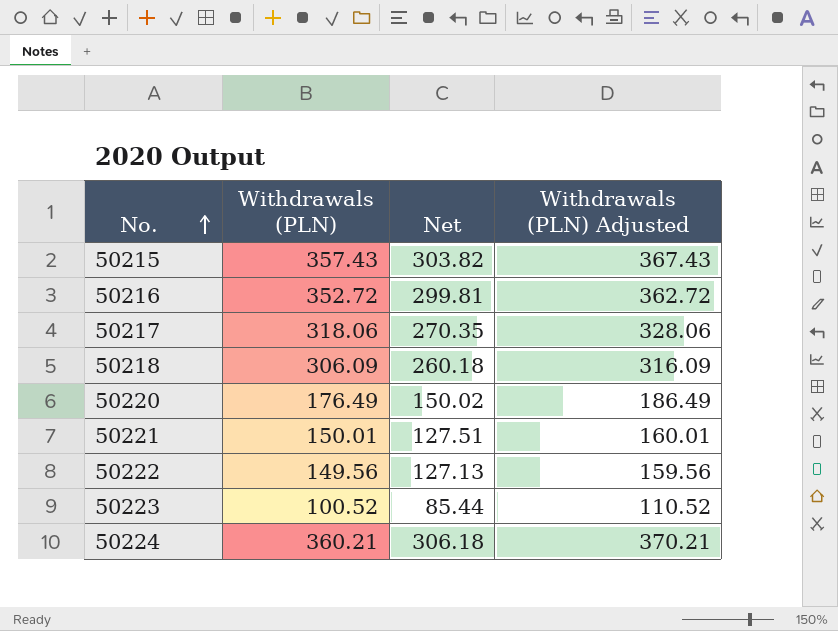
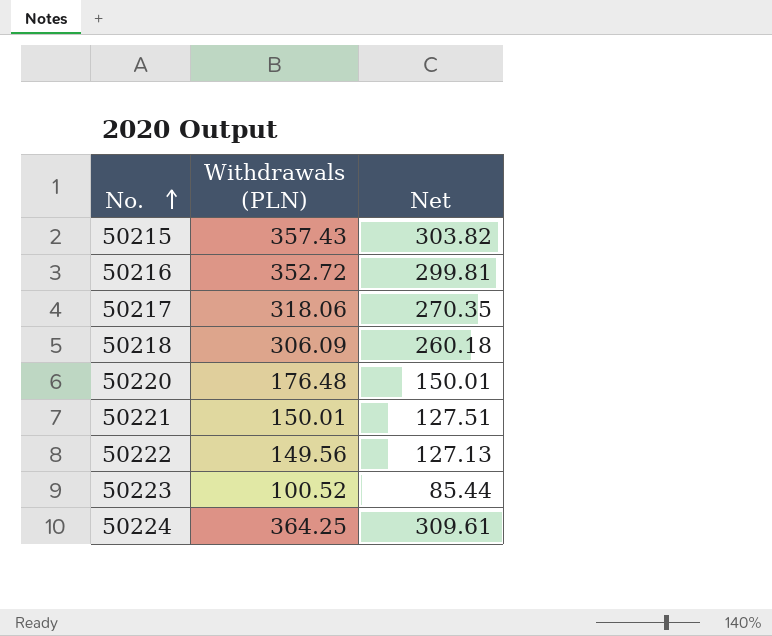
column Withdrawals (PLN) Adjusted | formula: [Withdrawals (PLN)] + 10 -> none
50220 | Withdrawals (PLN): 176.49 -> 176.48
50220 | Net: 150.02 -> 150.01
50224 | Withdrawals (PLN): 360.21 -> 364.25
50224 | Net: 306.18 -> 309.61

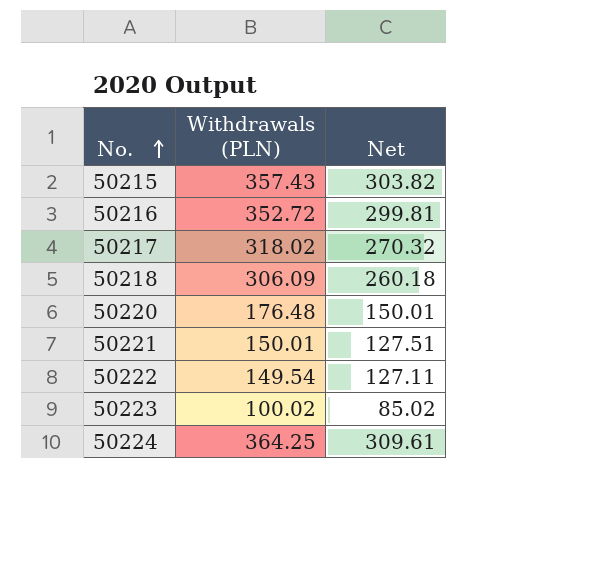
50217 | Withdrawals (PLN): 318.06 -> 318.02
50217 | Net: 270.35 -> 270.32
50222 | Withdrawals (PLN): 149.56 -> 149.54
50222 | Net: 127.13 -> 127.11
50223 | Withdrawals (PLN): 100.52 -> 100.02
50223 | Net: 85.44 -> 85.02

